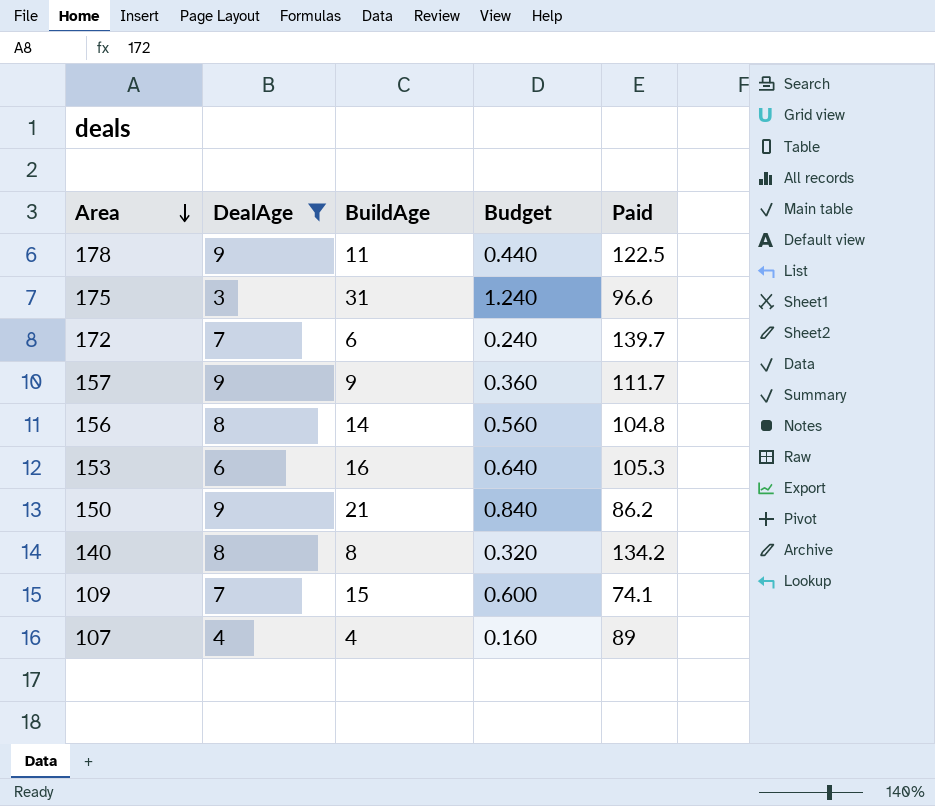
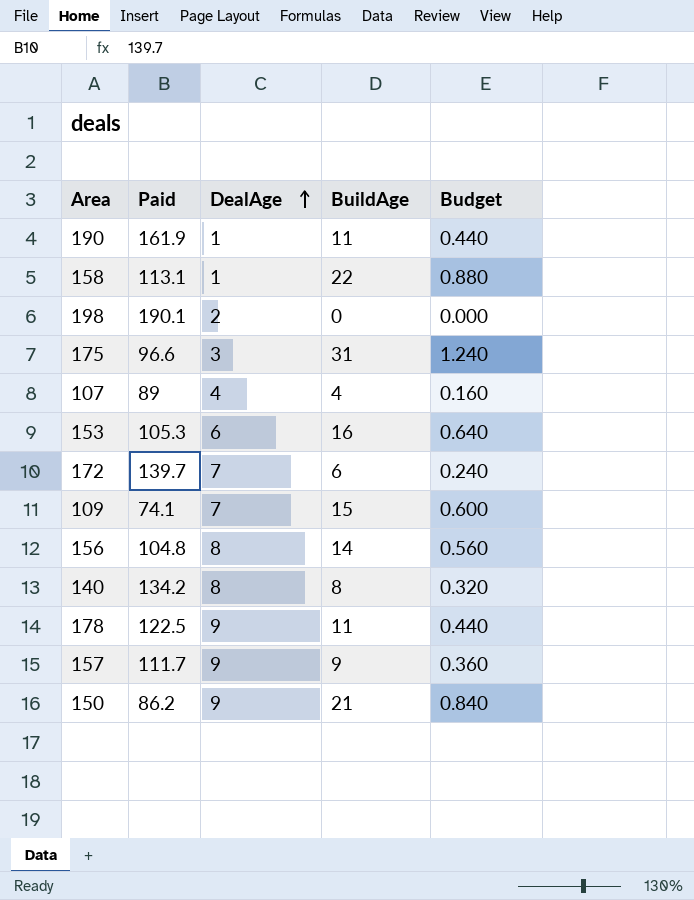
filter: DealAge >= 3 -> none
row order: Area descending -> DealAge ascending
column Paid | position: 5 -> 2

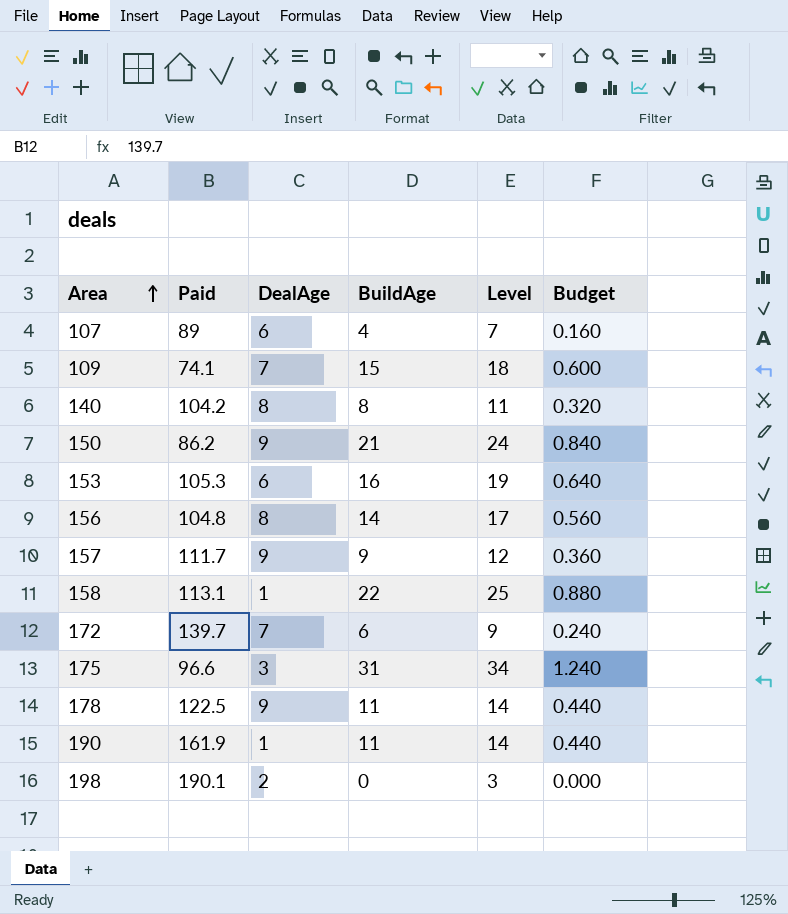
row order: DealAge ascending -> Area ascending
column Level | formula: none -> [BuildAge] + 3
107 | DealAge: 4 -> 6
140 | Paid: 134.2 -> 104.2

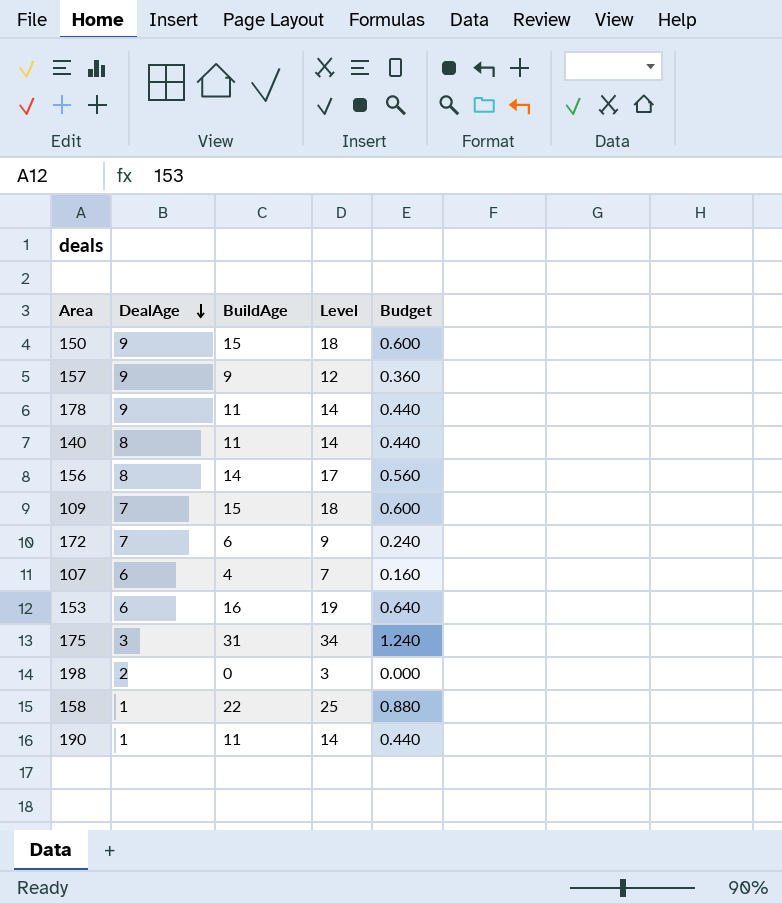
row order: Area ascending -> DealAge descending
column Paid | position: 2 -> none
150 | BuildAge: 21 -> 15
150 | Level: 24 -> 18
150 | Budget: 0.840 -> 0.600
140 | BuildAge: 8 -> 11
140 | Level: 11 -> 14
140 | Budget: 0.320 -> 0.440

